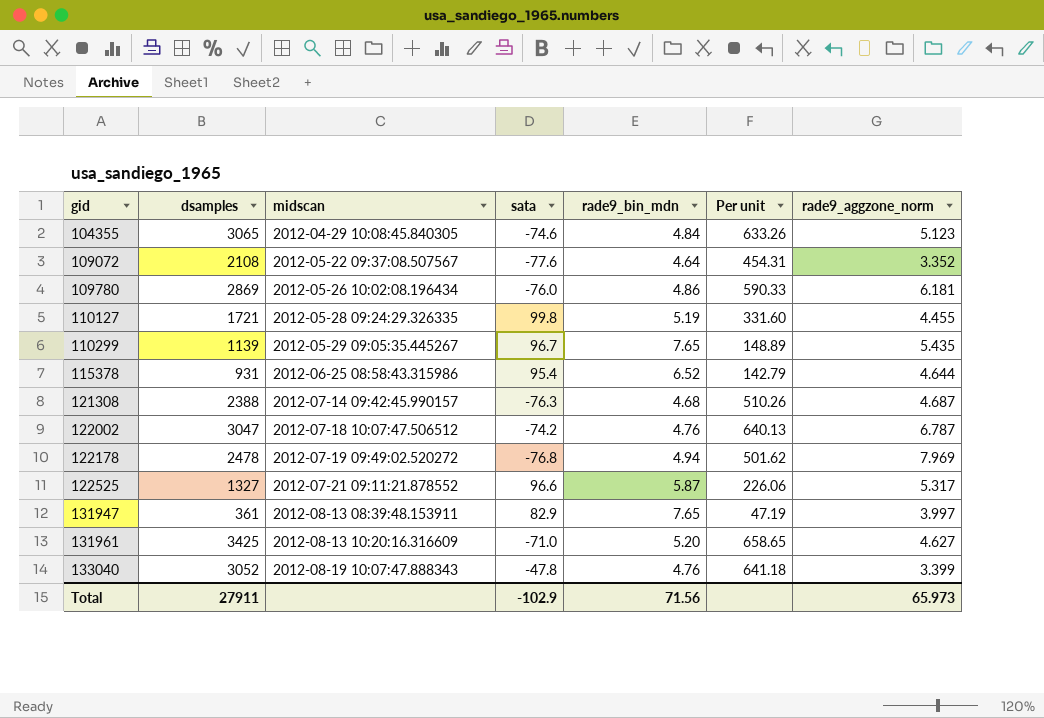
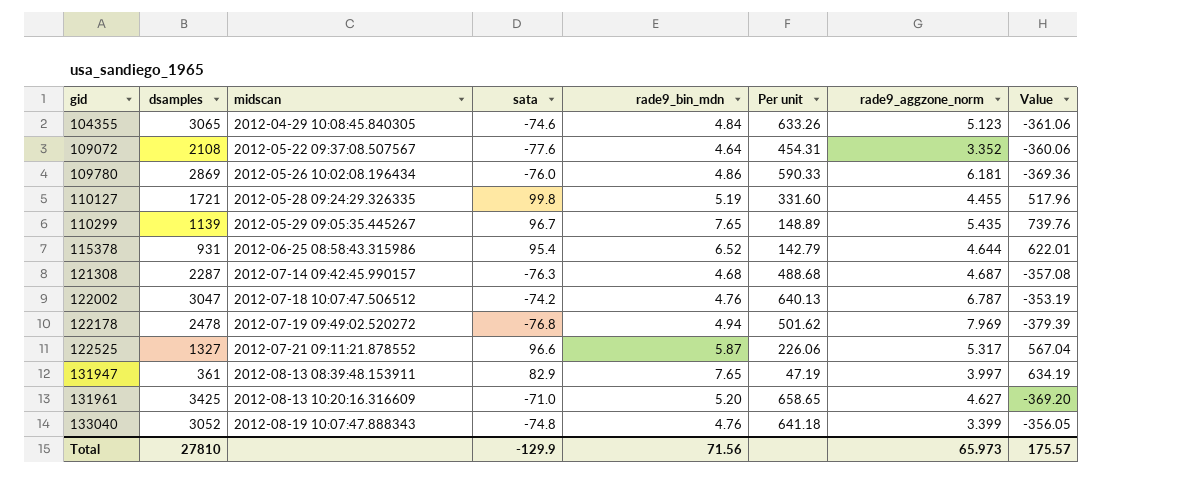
column Value | formula: none -> [sata] * [rade9_bin_mdn]
121308 | dsamples: 2388 -> 2287
121308 | Per unit: 510.26 -> 488.68
133040 | sata: -47.8 -> -74.8
Total | dsamples: 27911 -> 27810
Total | sata: -102.9 -> -129.9

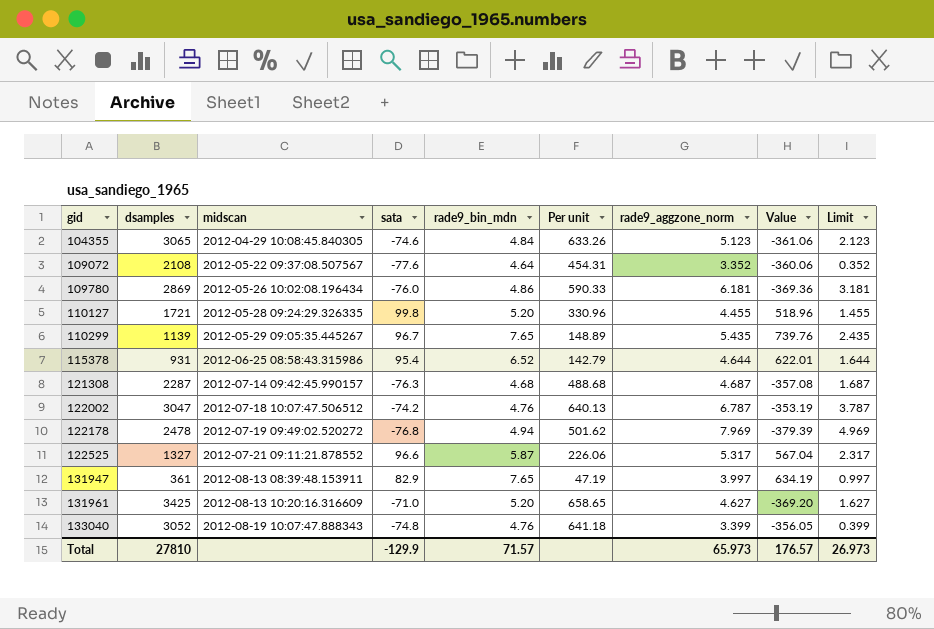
column Limit | formula: none -> [rade9_aggzone_norm] - 3
110127 | rade9_bin_mdn: 5.19 -> 5.20
110127 | Per unit: 331.60 -> 330.96
110127 | Value: 517.96 -> 518.96
Total | rade9_bin_mdn: 71.56 -> 71.57
Total | Value: 175.57 -> 176.57

